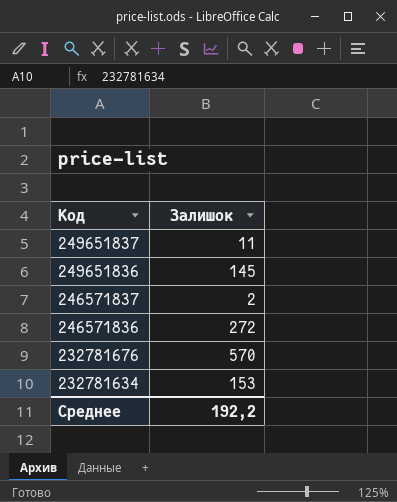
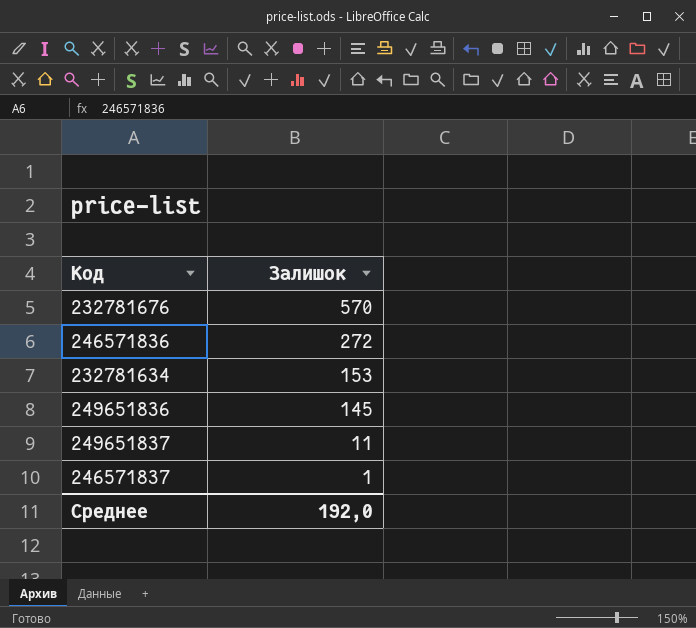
row order: Код descending -> Залишок descending
246571837 | Залишок: 2 -> 1
Среднее | Залишок: 192,2 -> 192,0

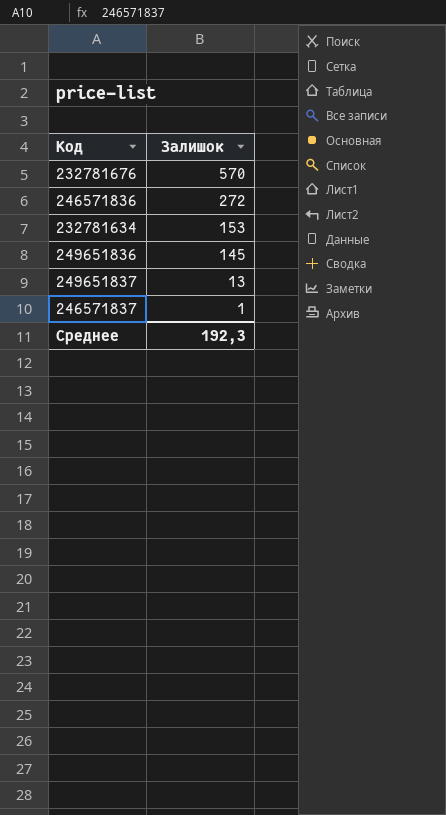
249651837 | Залишок: 11 -> 13
Среднее | Залишок: 192,0 -> 192,3

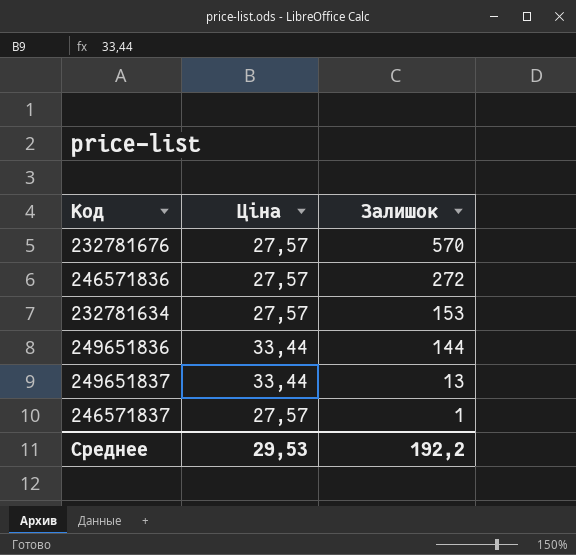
column Ціна | position: none -> 2
249651836 | Залишок: 145 -> 144
Среднее | Залишок: 192,3 -> 192,2

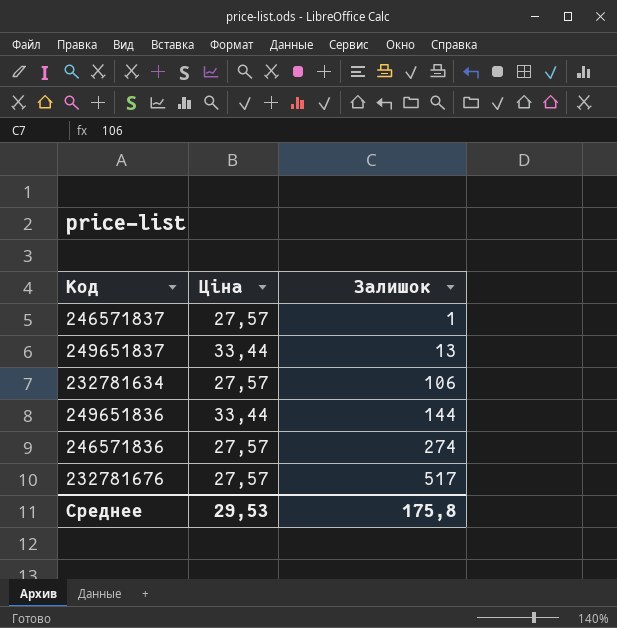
row order: Залишок descending -> Залишок ascending
232781634 | Залишок: 153 -> 106
246571836 | Залишок: 272 -> 274
232781676 | Залишок: 570 -> 517
Среднее | Залишок: 192,2 -> 175,8

